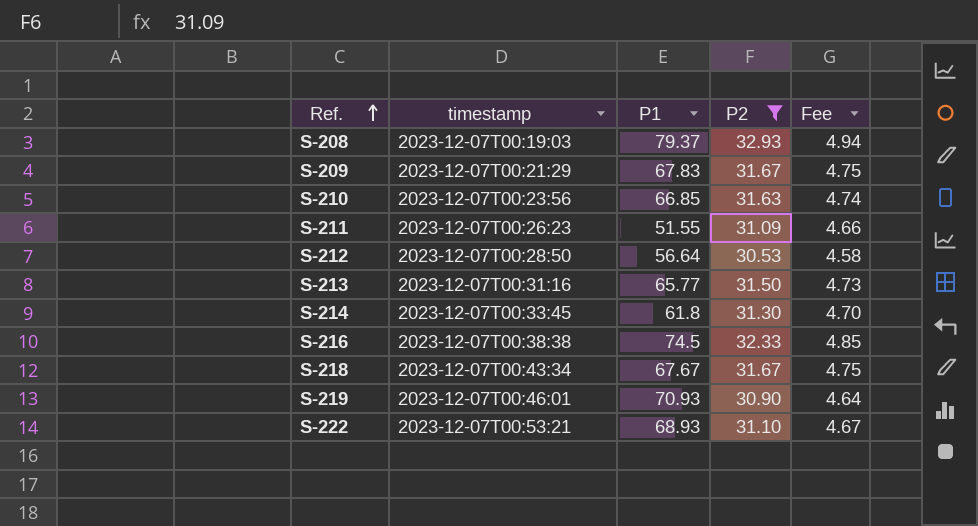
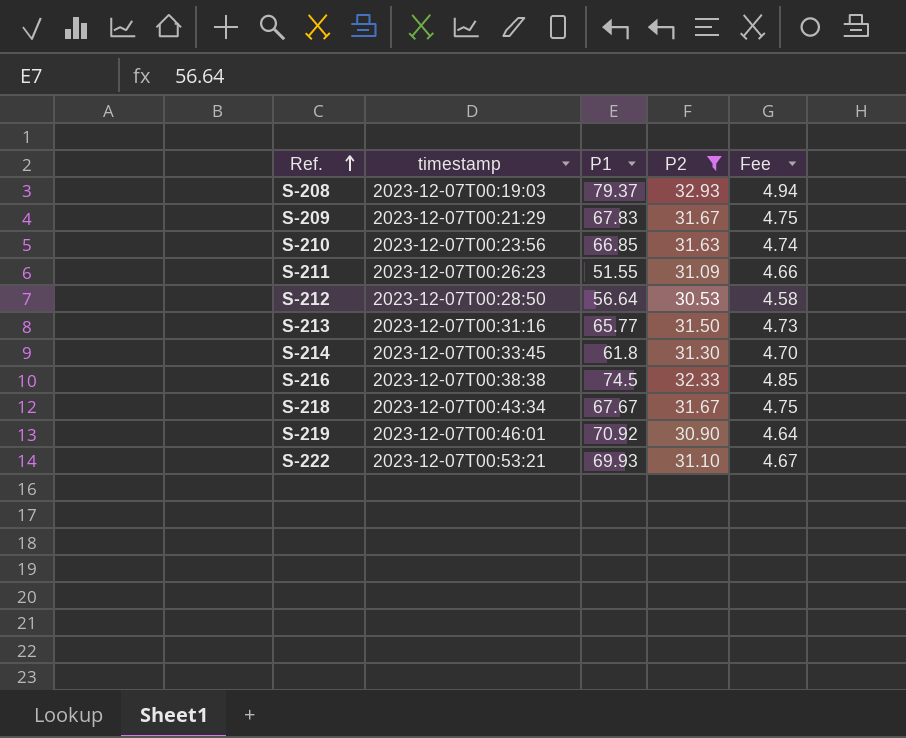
S-219 | P1: 70.93 -> 70.92
S-222 | P1: 68.93 -> 69.93

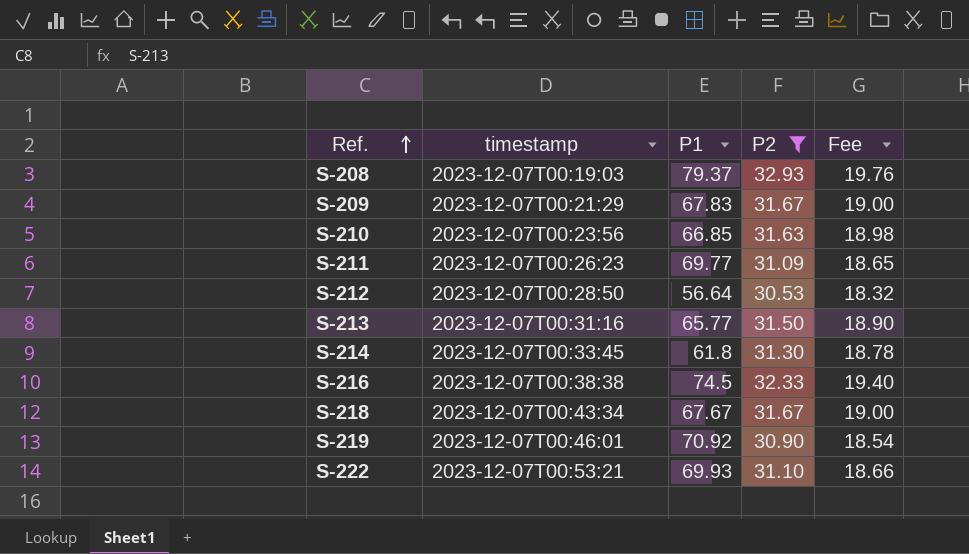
column Fee | formula: [P2] * 0.15 -> [P2] * 0.6
S-211 | P1: 51.55 -> 69.77

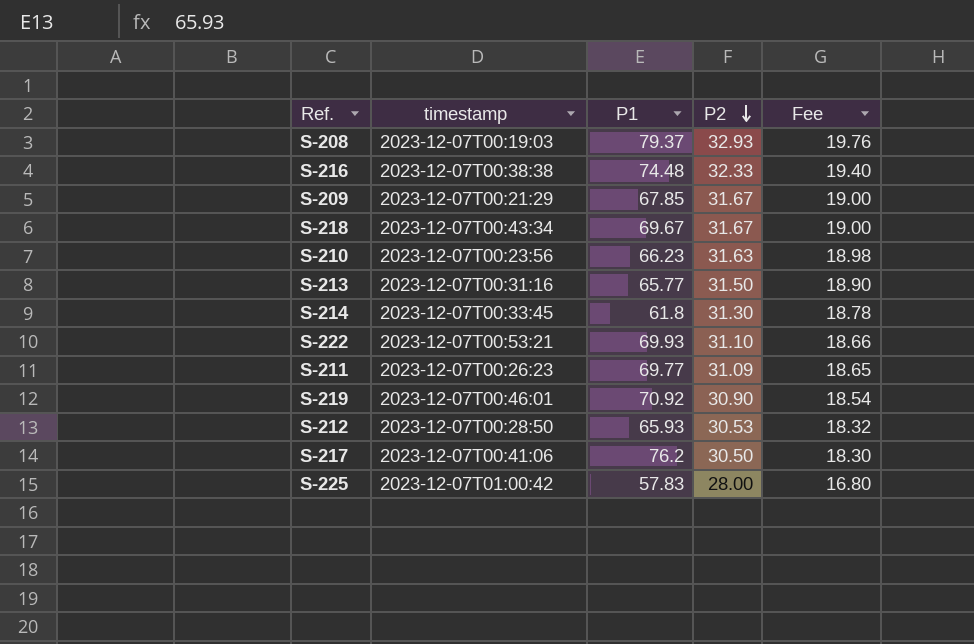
filter: P2 >= 30.53 -> none
row order: Ref. ascending -> P2 descending
S-216 | P1: 74.5 -> 74.48
S-209 | P1: 67.83 -> 67.85
S-218 | P1: 67.67 -> 69.67
S-210 | P1: 66.85 -> 66.23
S-212 | P1: 56.64 -> 65.93

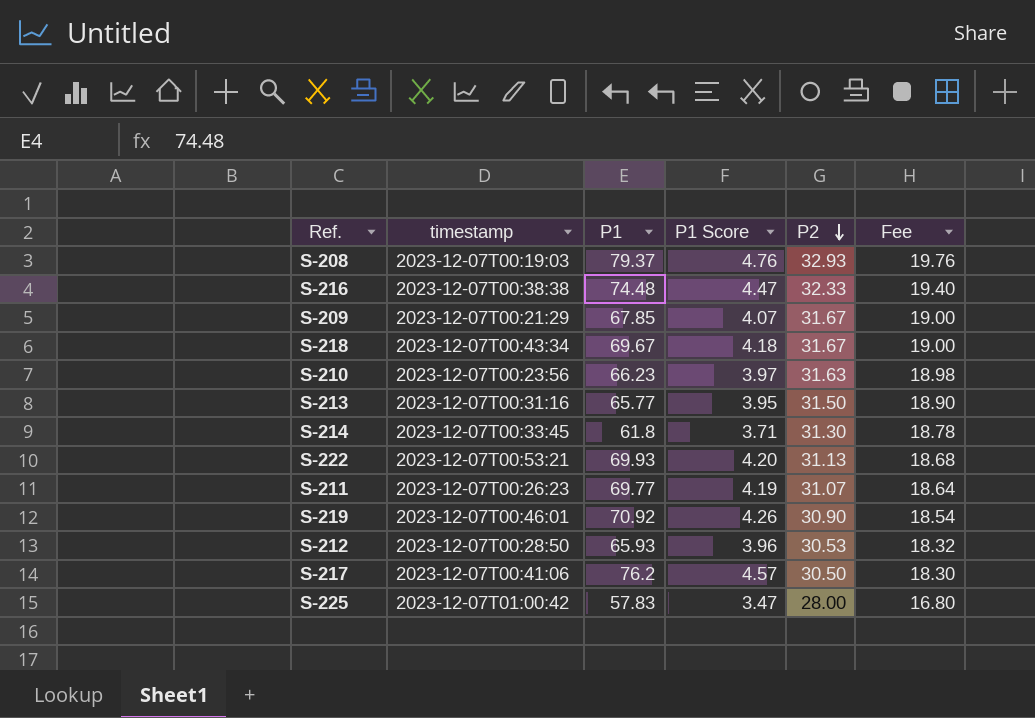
column P1 Score | formula: none -> [P1] * 0.06
S-222 | P2: 31.10 -> 31.13
S-222 | Fee: 18.66 -> 18.68
S-211 | P2: 31.09 -> 31.07
S-211 | Fee: 18.65 -> 18.64

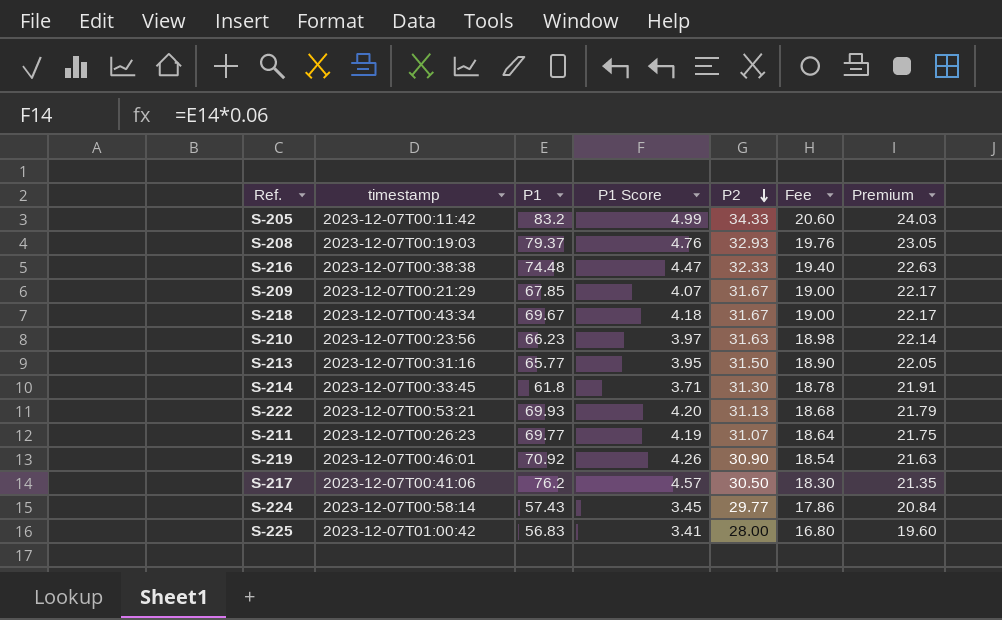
column Premium | formula: none -> [P2] * 0.7
row S-212: 2023-12-07T00:28:50 | 65.93 | 3.96 | 30.53 | 18.32 -> none
row S-205: none -> 2023-12-07T00:11:42 | 83.2 | 4.99 | 34.33 | 20.60 | 24.03
row S-224: none -> 2023-12-07T00:58:14 | 57.43 | 3.45 | 29.77 | 17.86 | 20.84
S-225 | P1: 57.83 -> 56.83
S-225 | P1 Score: 3.47 -> 3.41

